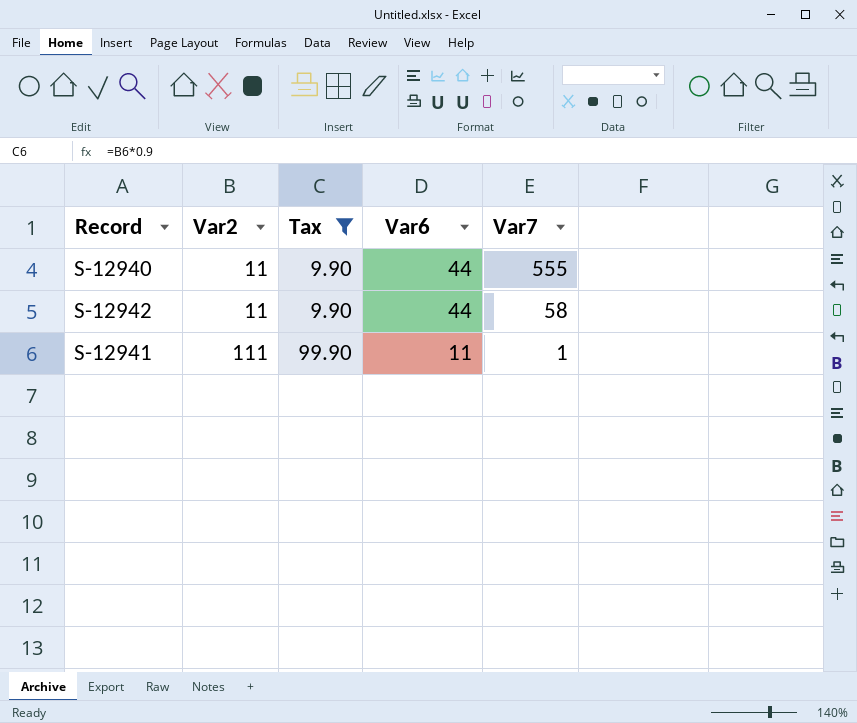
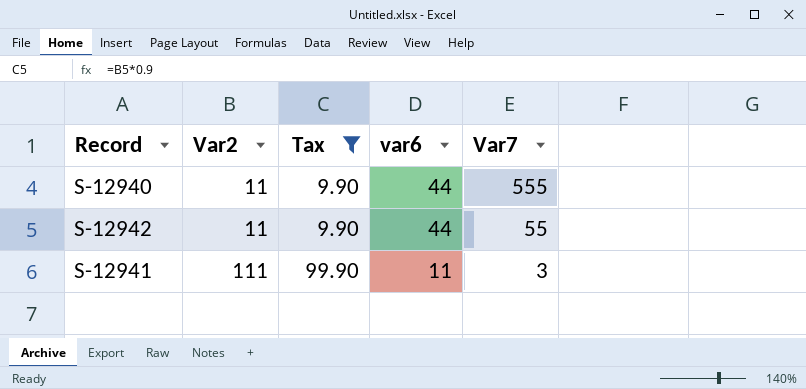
column name: Var6 -> var6
S-12942 | Var7: 58 -> 55
S-12941 | Var7: 1 -> 3

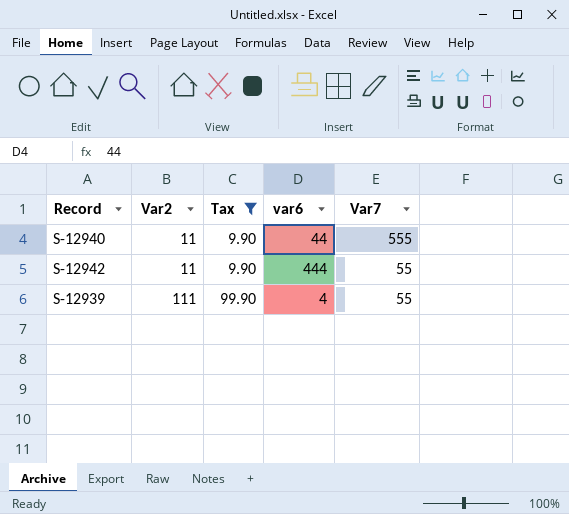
row S-12941: 111 | 99.90 | 11 | 3 -> none
S-12942 | var6: 44 -> 444
row S-12939: none -> 111 | 99.90 | 4 | 55

